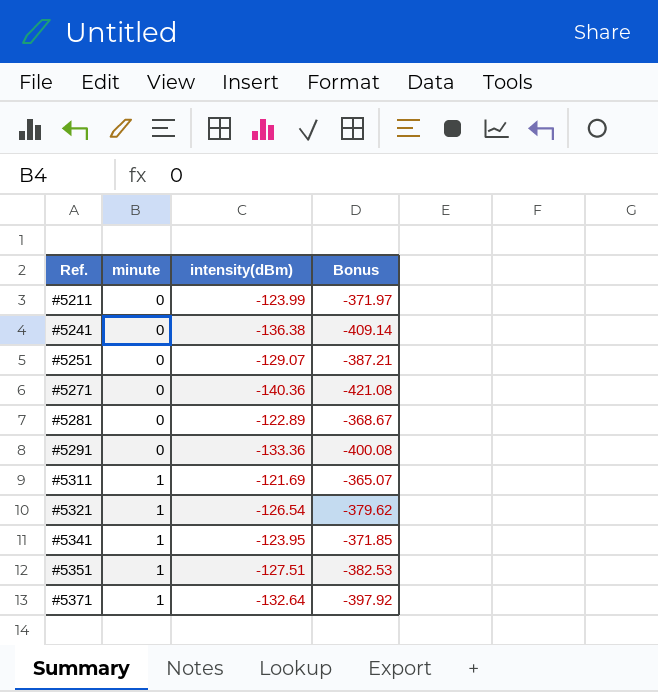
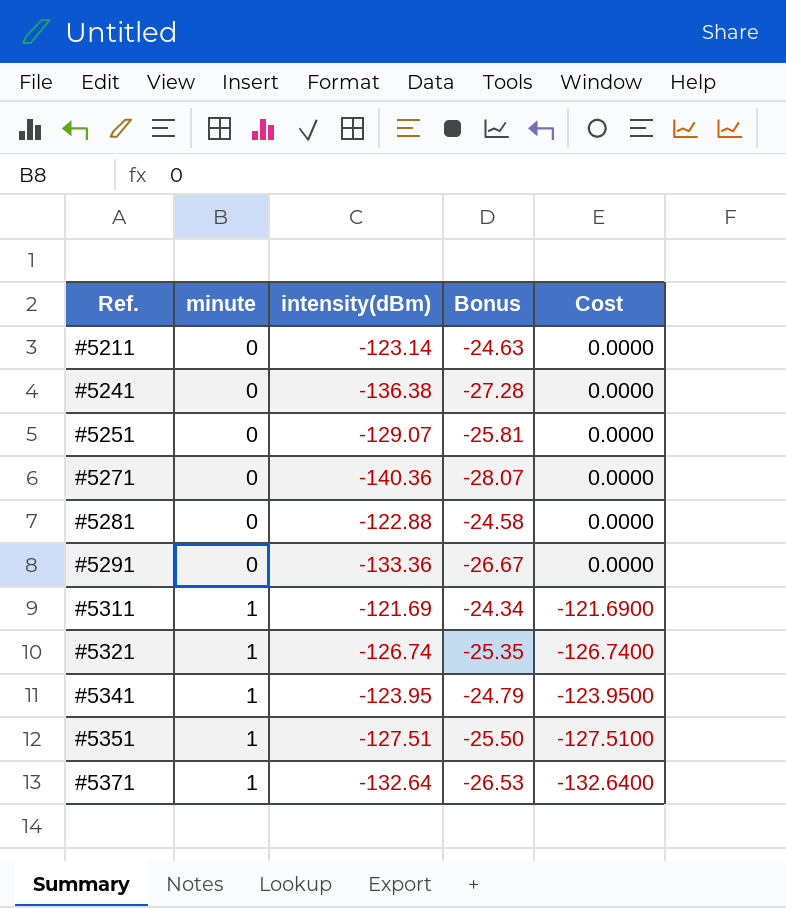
column Bonus | formula: [intensity(dBm)] * 3 -> [intensity(dBm)] * 0.2
column Cost | formula: none -> [minute] * [intensity(dBm)]
#5211 | intensity(dBm): -123.99 -> -123.14
#5281 | intensity(dBm): -122.89 -> -122.88
#5321 | intensity(dBm): -126.54 -> -126.74

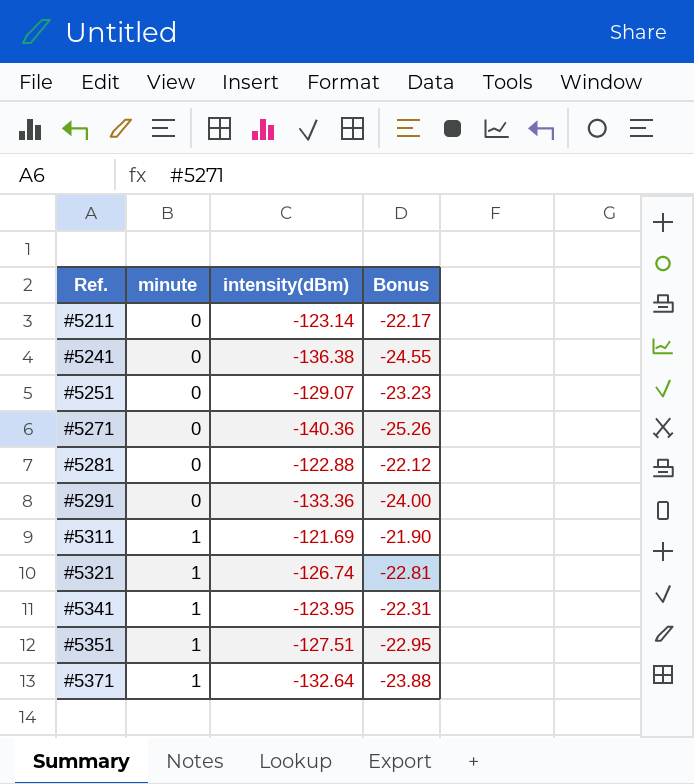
column Cost | formula: [minute] * [intensity(dBm)] -> none
column Bonus | formula: [intensity(dBm)] * 0.2 -> [intensity(dBm)] * 0.18

